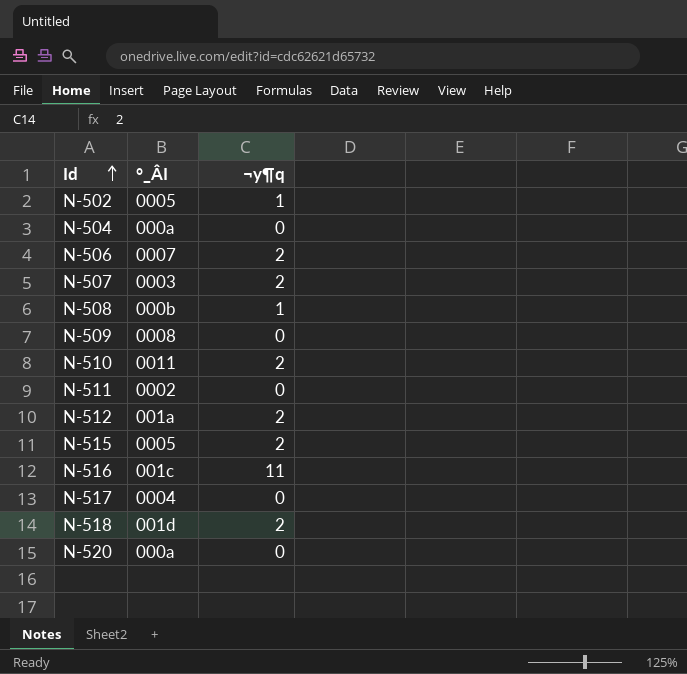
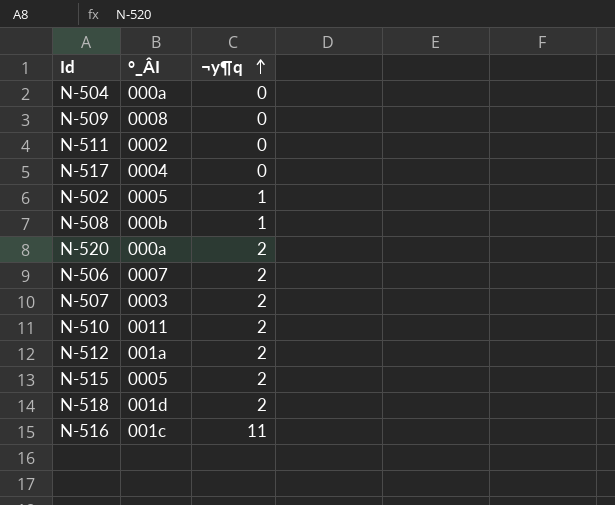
row order: Id ascending -> ¬y¶q ascending
N-520 | ¬y¶q: 0 -> 2

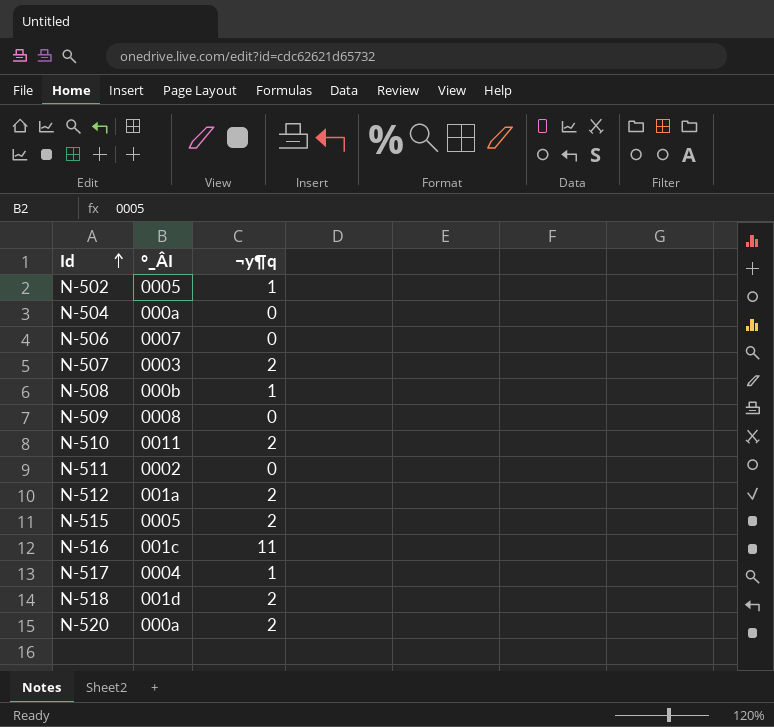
row order: ¬y¶q ascending -> Id ascending
N-506 | ¬y¶q: 2 -> 0
N-517 | ¬y¶q: 0 -> 1

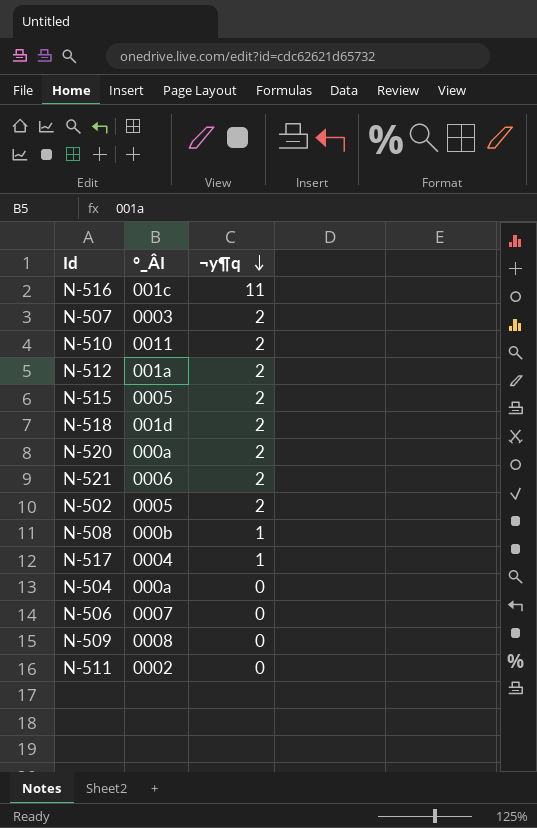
row order: Id ascending -> ¬y¶q descending
row N-521: none -> 0006 | 2
N-502 | ¬y¶q: 1 -> 2

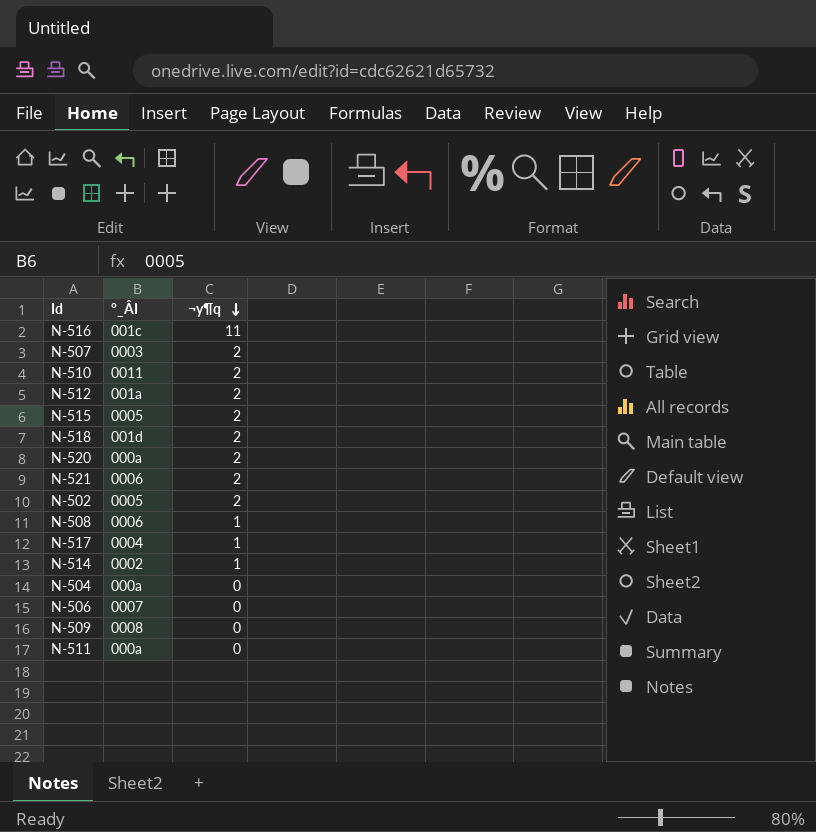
N-508 | °_ÂI: 000b -> 0006
row N-514: none -> 0002 | 1
N-511 | °_ÂI: 0002 -> 000a

